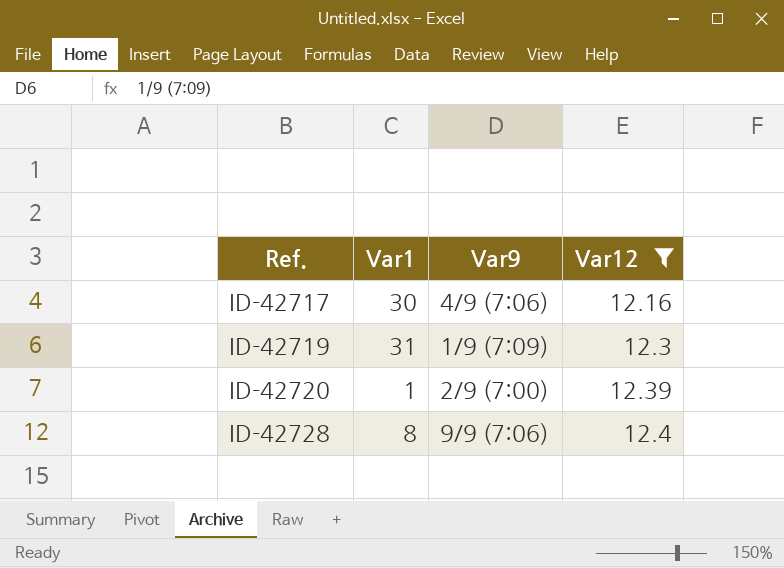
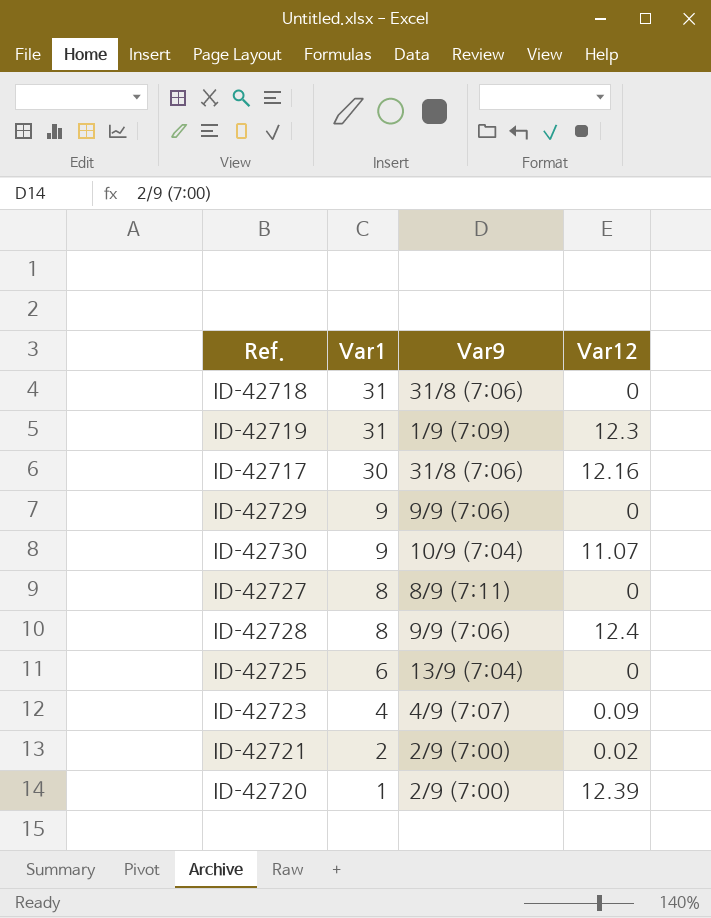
filter: Var12 >= 12.16 -> none
row order: Ref. ascending -> Var1 descending
ID-42717 | Var9: 4/9 (7:06) -> 31/8 (7:06)

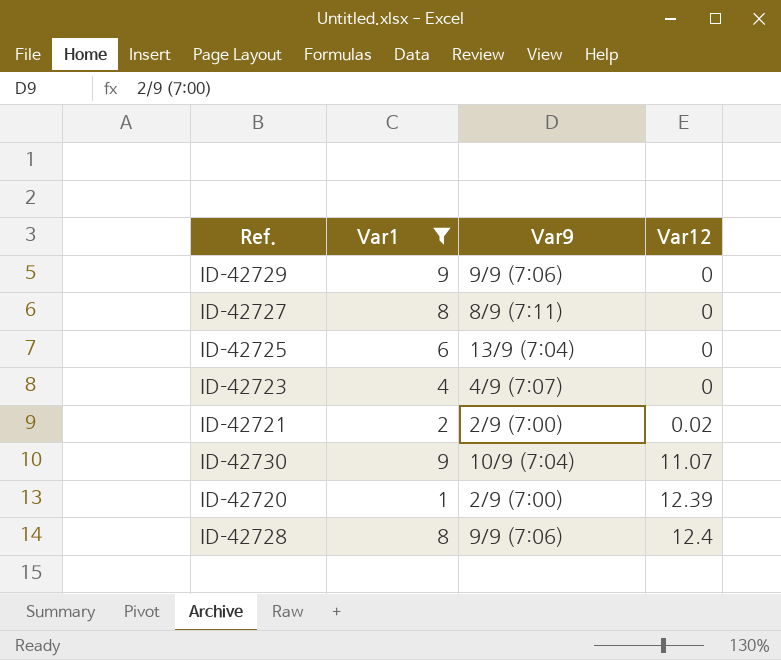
filter: none -> Var1 <= 9
row order: Var1 descending -> Var12 ascending
ID-42723 | Var12: 0.09 -> 0

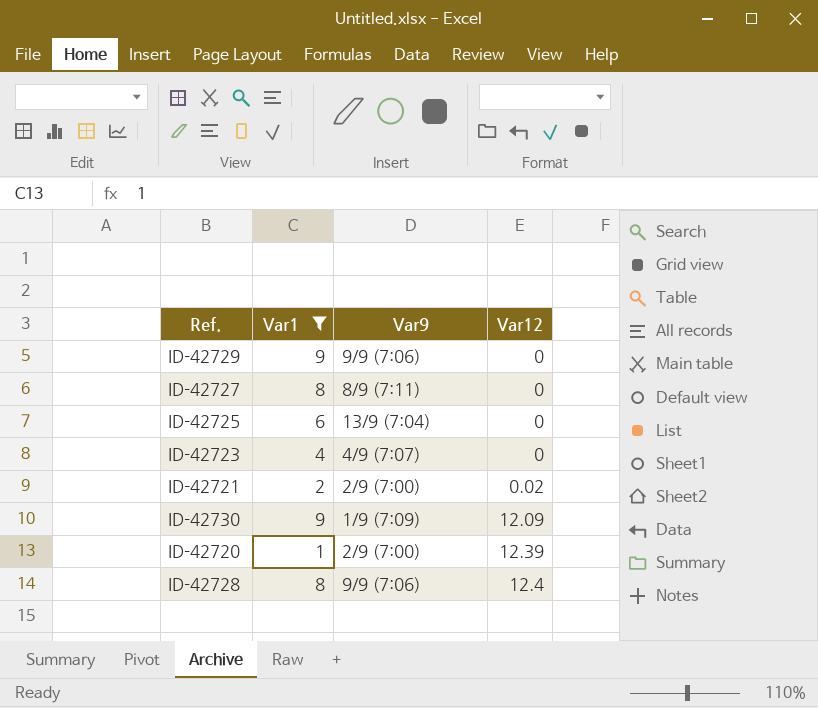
ID-42730 | Var9: 10/9 (7:04) -> 1/9 (7:09)
ID-42730 | Var12: 11.07 -> 12.09

